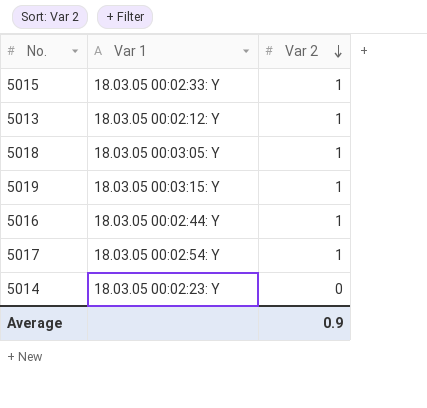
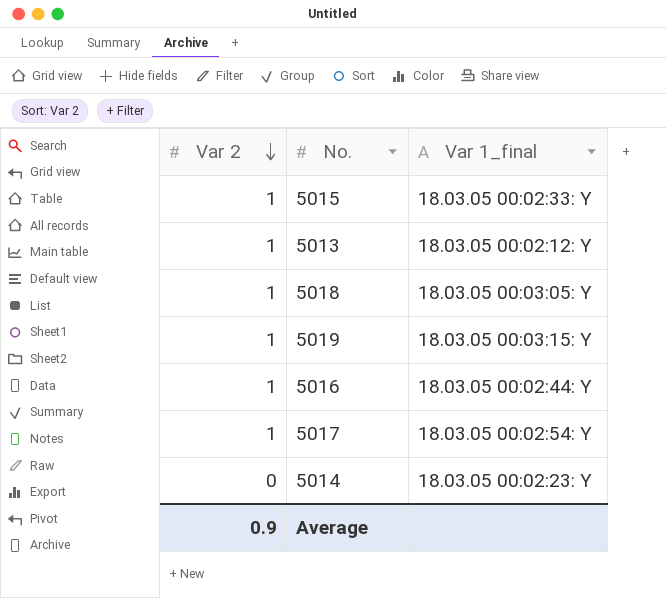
column Var 2 | position: 3 -> 1
column name: Var 1 -> Var 1_final

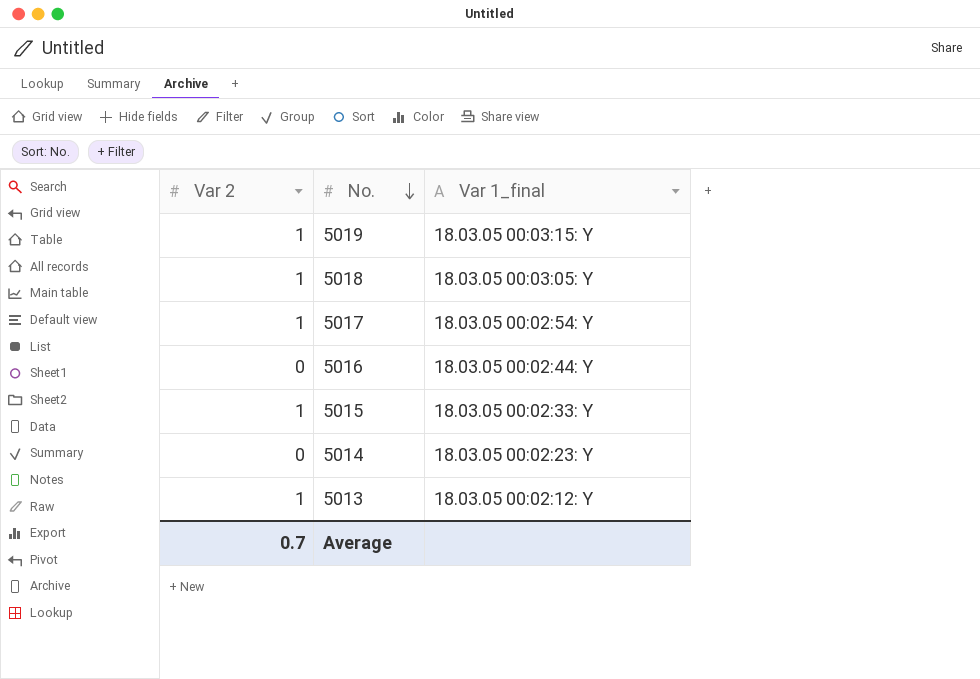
row order: Var 2 descending -> No. descending
5016 | Var 2: 1 -> 0
Average | Var 2: 0.9 -> 0.7

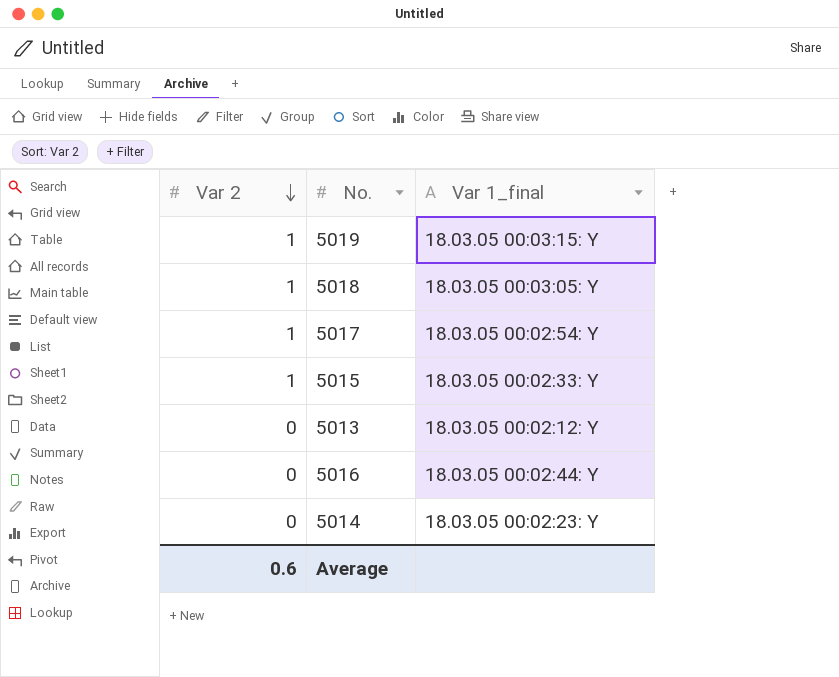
row order: No. descending -> Var 2 descending
5013 | Var 2: 1 -> 0
Average | Var 2: 0.7 -> 0.6

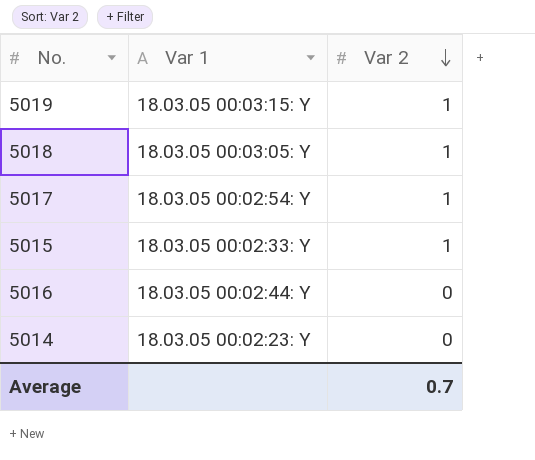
column name: Var 1_final -> Var 1
column Var 2 | position: 1 -> 3
row 5013: 0 | 18.03.05 00:02:12: Y -> none
Average | Var 2: 0.6 -> 0.7

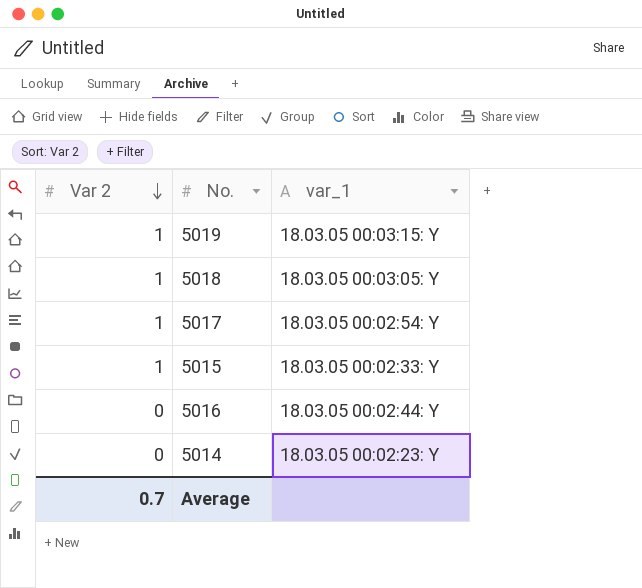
column Var 2 | position: 3 -> 1
column name: Var 1 -> var_1

